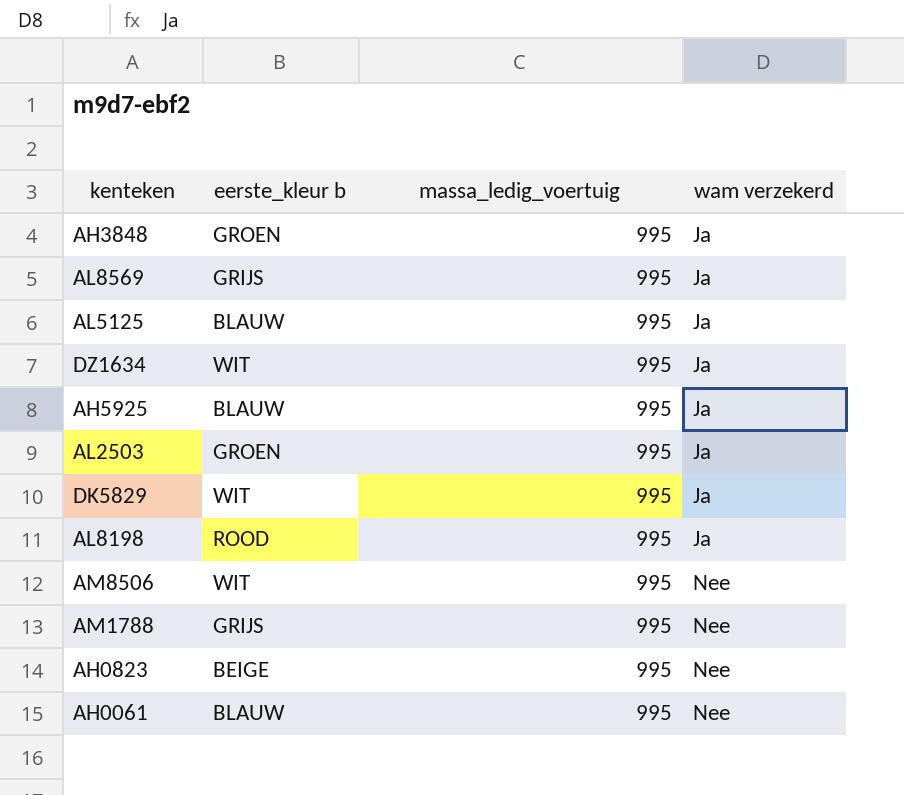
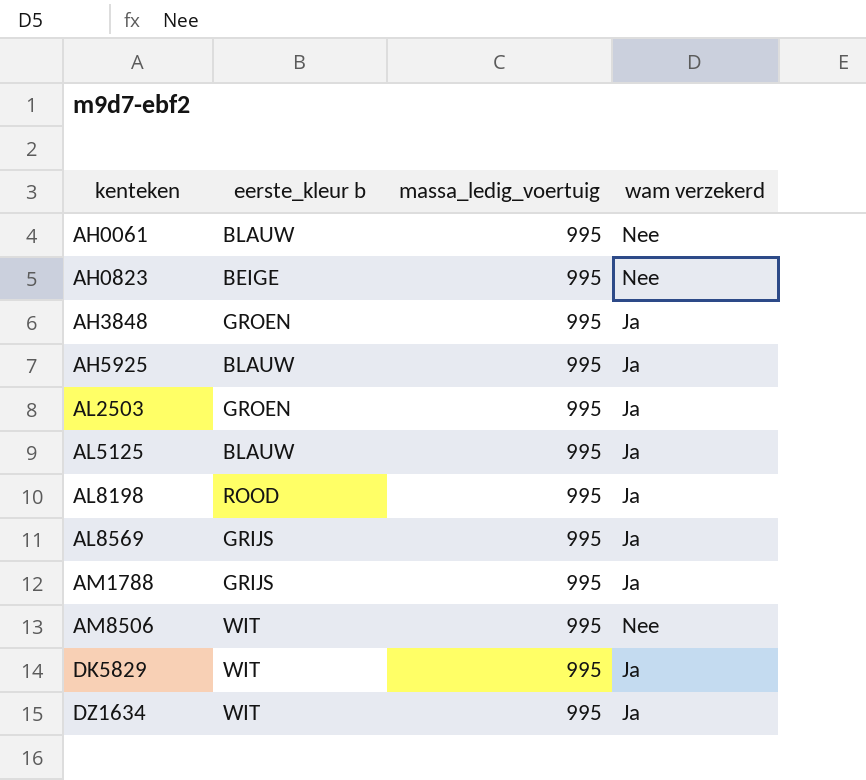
row order: wam verzekerd ascending -> kenteken ascending
AM1788 | wam verzekerd: Nee -> Ja

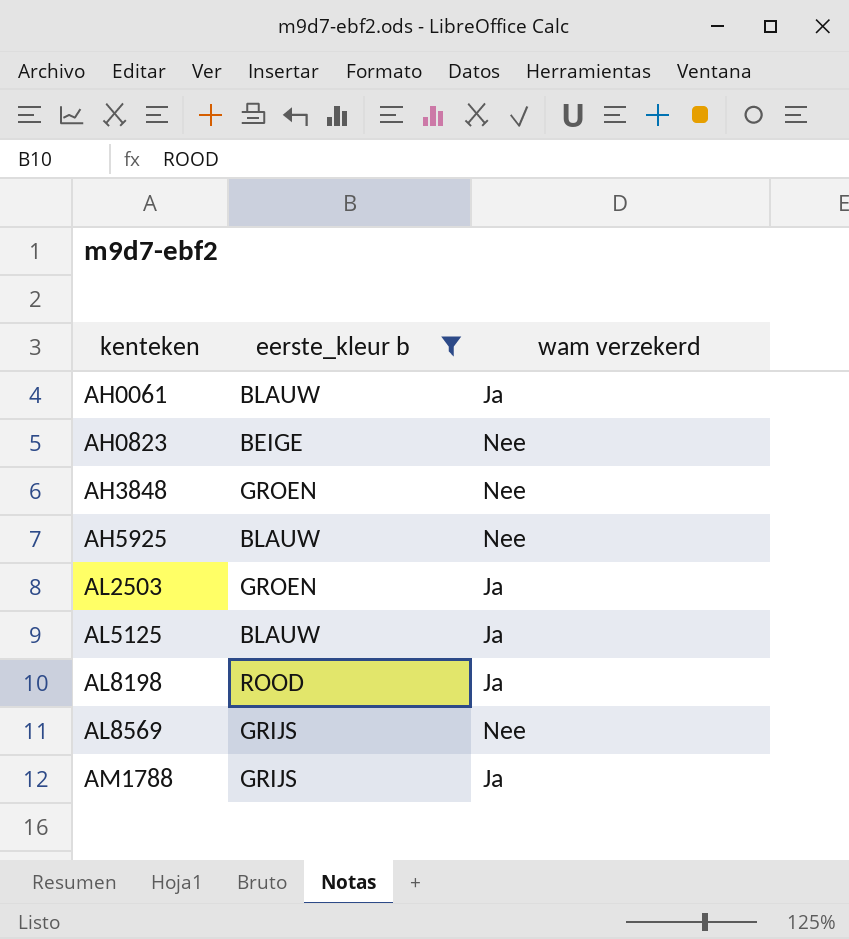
filter: none -> eerste_kleur b != WIT
column massa_ledig_voertuig | position: 3 -> none
AH0061 | wam verzekerd: Nee -> Ja
AH3848 | wam verzekerd: Ja -> Nee
AH5925 | wam verzekerd: Ja -> Nee
AL8569 | wam verzekerd: Ja -> Nee

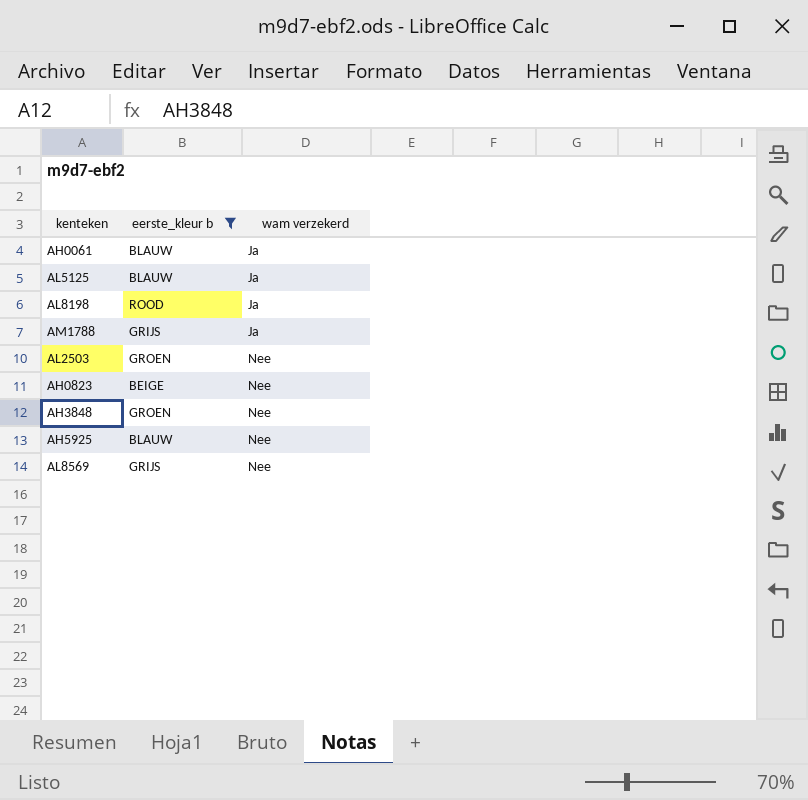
row order: kenteken ascending -> wam verzekerd ascending
AL2503 | wam verzekerd: Ja -> Nee

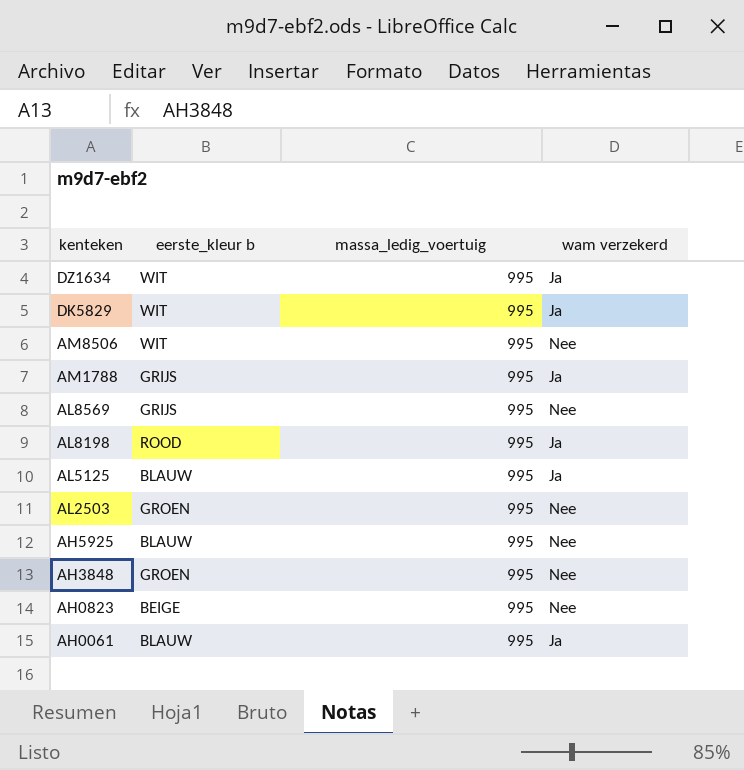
filter: eerste_kleur b != WIT -> none
row order: wam verzekerd ascending -> kenteken descending
column massa_ledig_voertuig | position: none -> 3

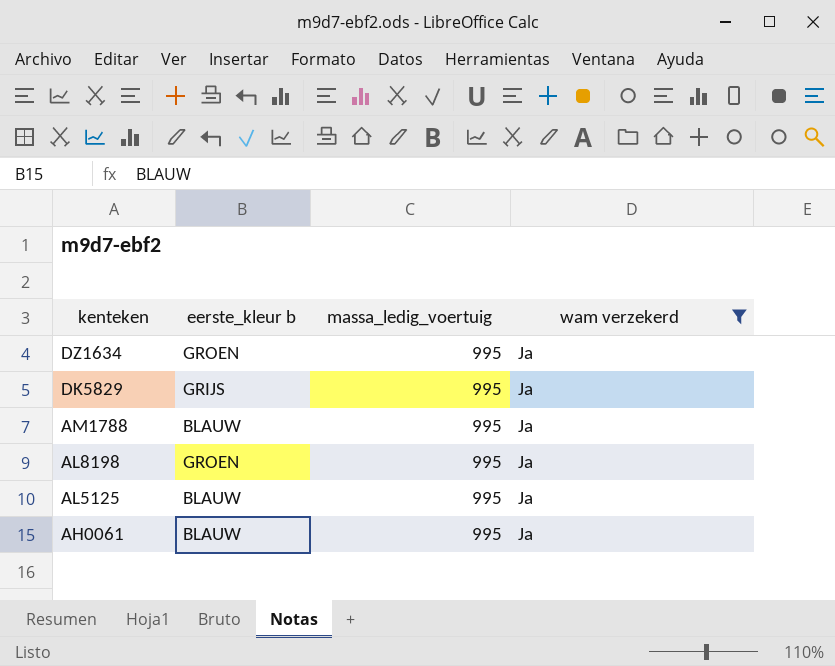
filter: none -> wam verzekerd = Ja
DZ1634 | eerste_kleur b: WIT -> GROEN
DK5829 | eerste_kleur b: WIT -> GRIJS
AM1788 | eerste_kleur b: GRIJS -> BLAUW
AL8198 | eerste_kleur b: ROOD -> GROEN

